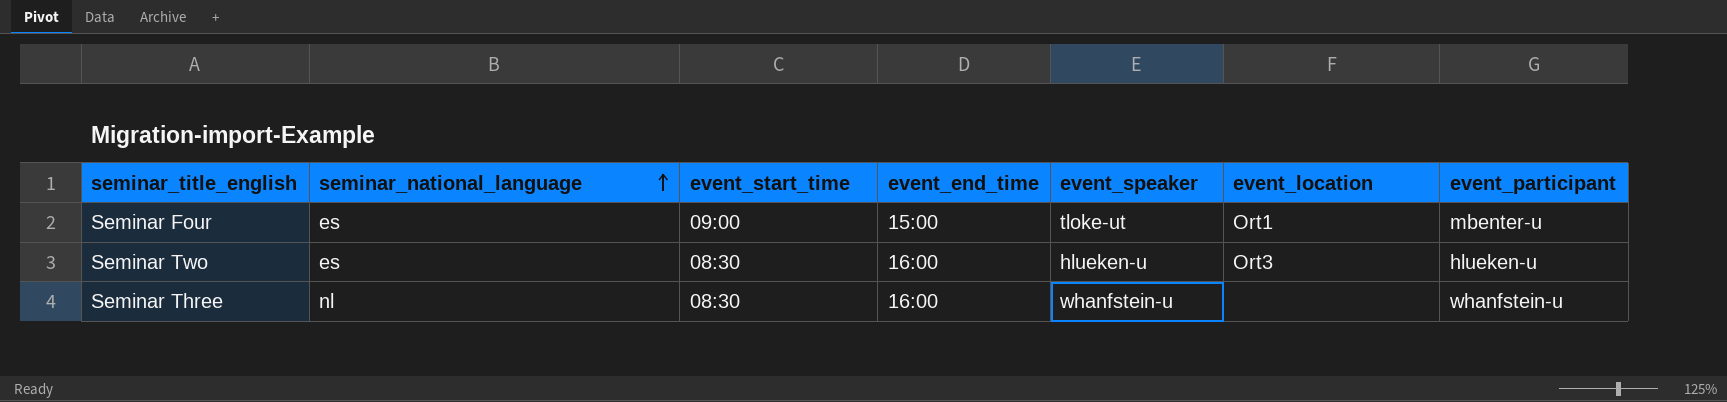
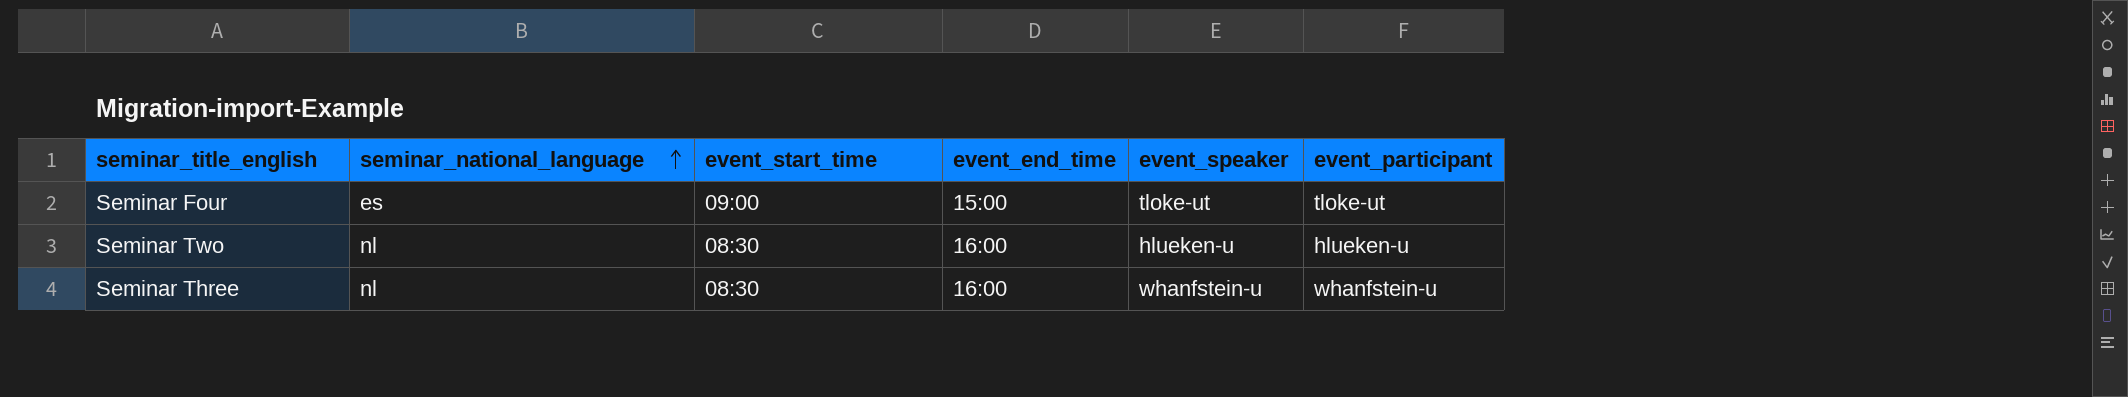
column event_location | position: 6 -> none
Seminar Four | event_participant: mbenter-u -> tloke-ut
Seminar Two | seminar_national_language: es -> nl

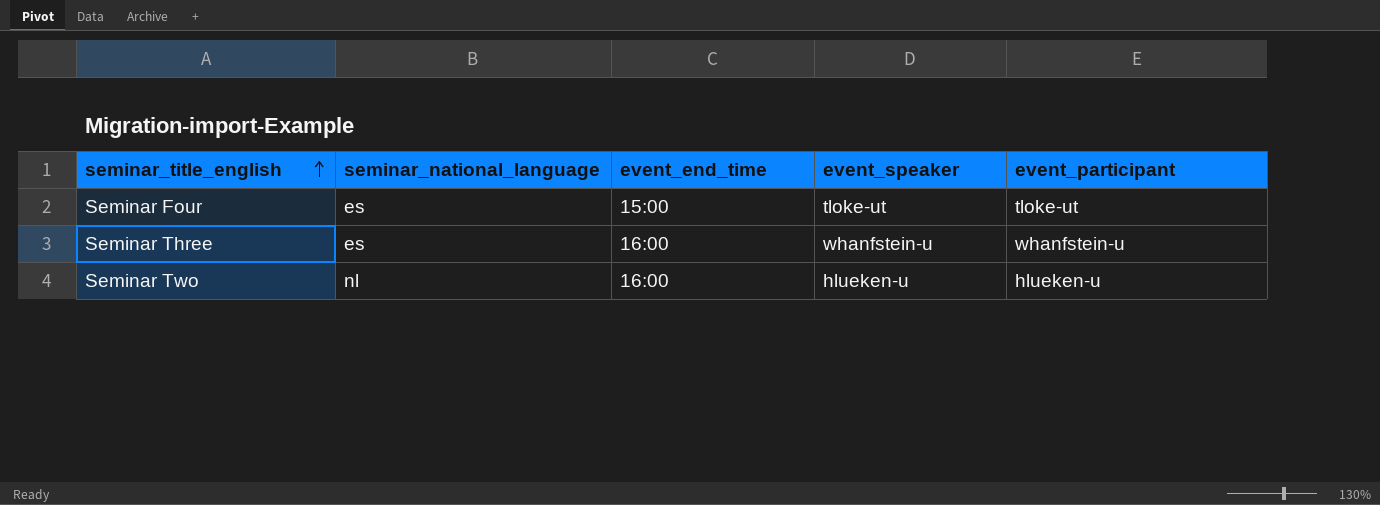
row order: seminar_national_language ascending -> seminar_title_english ascending
column event_start_time | position: 3 -> none
Seminar Three | seminar_national_language: nl -> es

